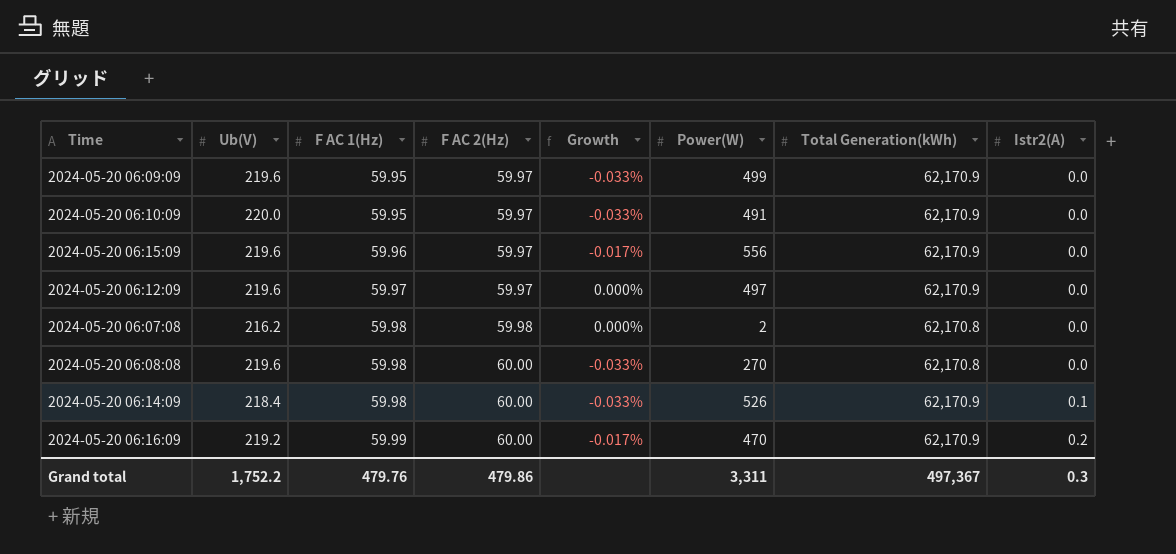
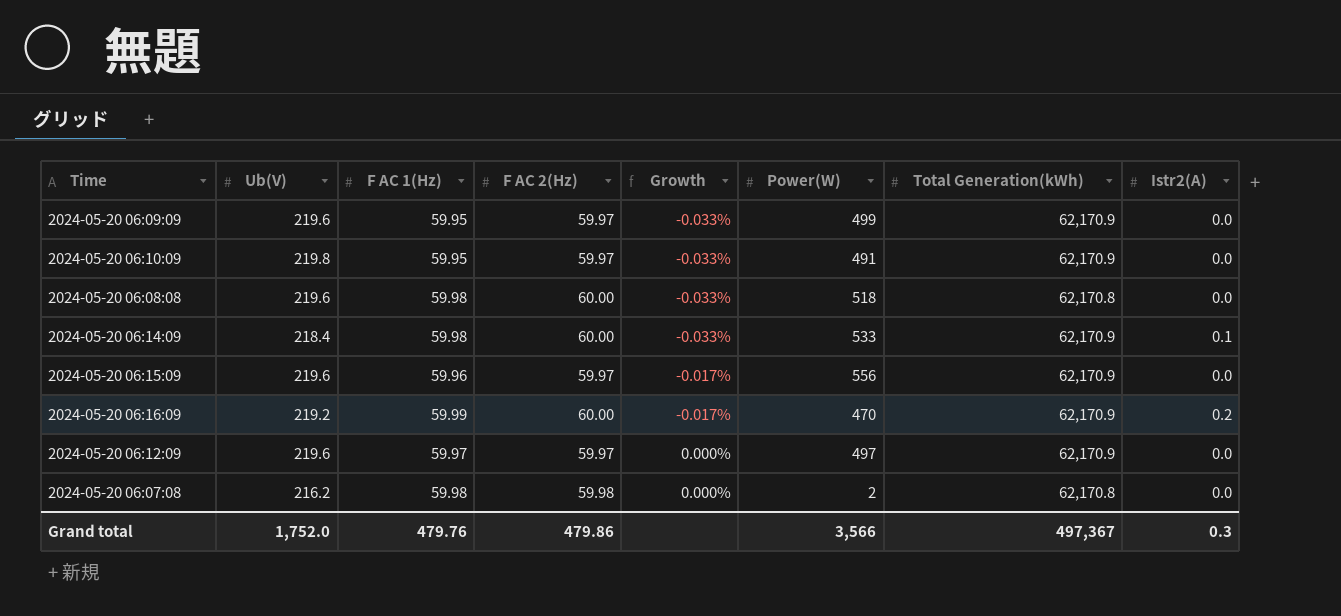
row order: F AC 1(Hz) ascending -> Growth ascending
2024-05-20 06:10:09 | Ub(V): 220.0 -> 219.8
2024-05-20 06:08:08 | Power(W): 270 -> 518
2024-05-20 06:14:09 | Power(W): 526 -> 533
Grand total | Ub(V): 1,752.2 -> 1,752.0
Grand total | Power(W): 3,311 -> 3,566

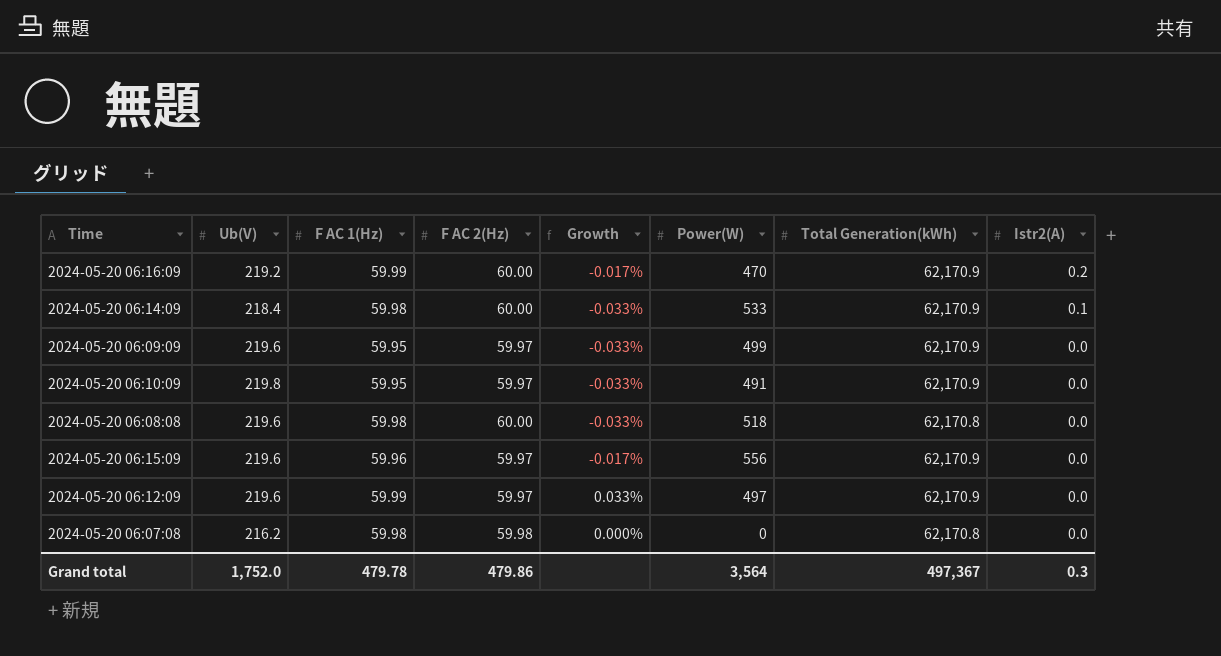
row order: Growth ascending -> Istr2(A) descending
2024-05-20 06:12:09 | F AC 1(Hz): 59.97 -> 59.99
2024-05-20 06:12:09 | Growth: 0.000% -> 0.033%
2024-05-20 06:07:08 | Power(W): 2 -> 0
Grand total | F AC 1(Hz): 479.76 -> 479.78
Grand total | Power(W): 3,566 -> 3,564

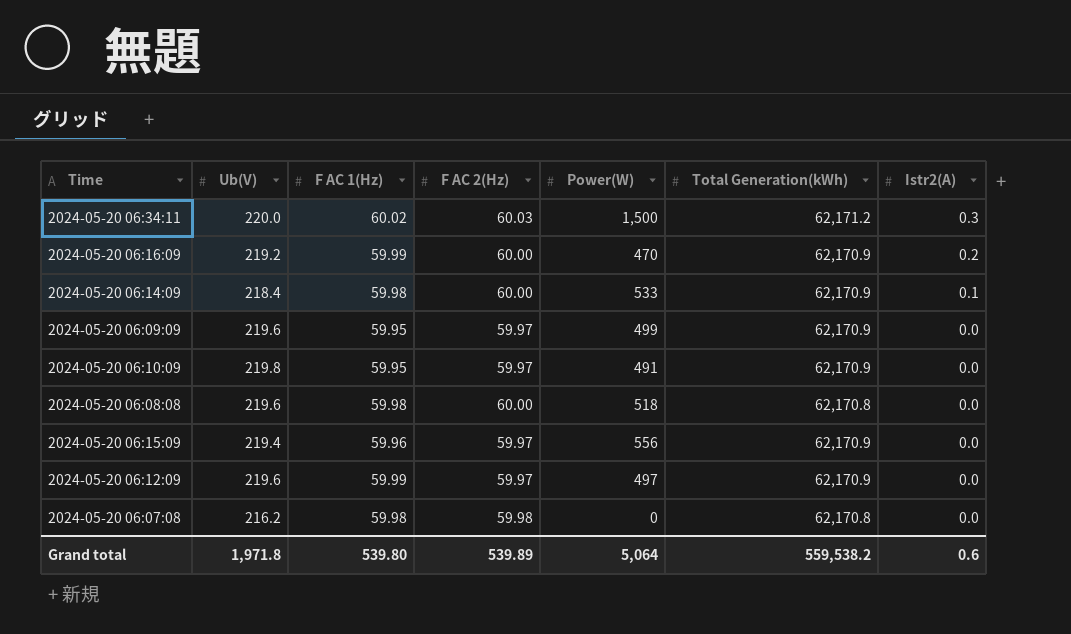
column Growth | formula: ([F AC 1(Hz)] - [F AC 2(Hz)]) / [F AC 2(Hz)] -> none
row 2024-05-20 06:34:11: none -> 220.0 | 60.02 | 60.03 | 1,500 | 62,171.2 | 0.3
2024-05-20 06:15:09 | Ub(V): 219.6 -> 219.4
Grand total | Ub(V): 1,752.0 -> 1,971.8
Grand total | F AC 1(Hz): 479.78 -> 539.80
Grand total | F AC 2(Hz): 479.86 -> 539.89
Grand total | Power(W): 3,564 -> 5,064
Grand total | Total Generation(kWh): 497,367 -> 559,538.2
Grand total | Istr2(A): 0.3 -> 0.6

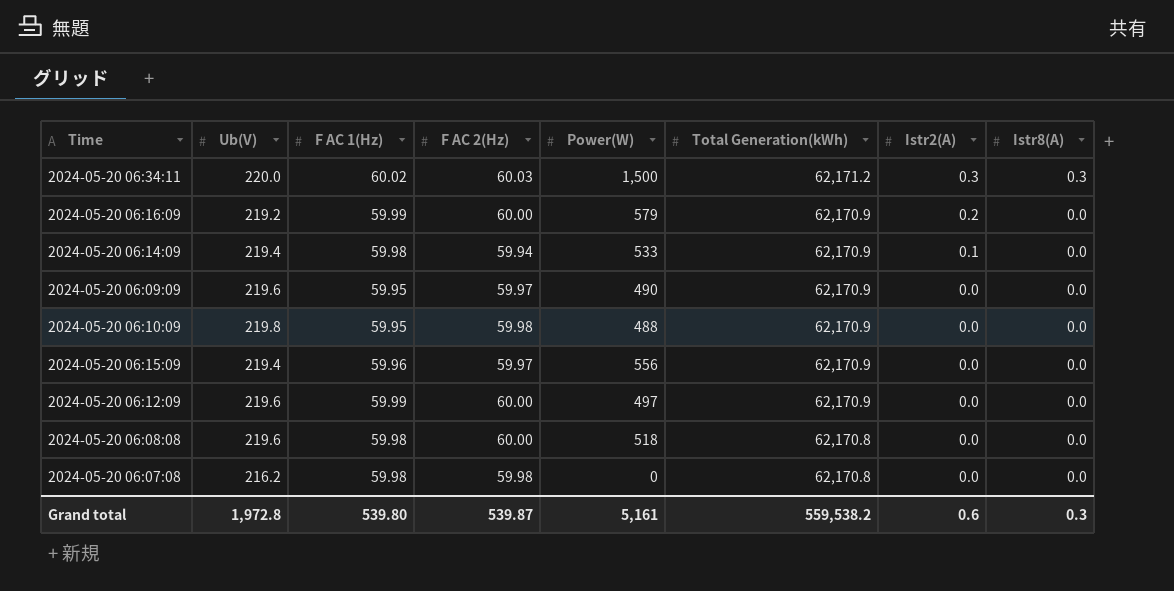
row order: Istr2(A) descending -> Total Generation(kWh) descending
column Istr8(A) | position: none -> 8
2024-05-20 06:16:09 | Power(W): 470 -> 579
2024-05-20 06:14:09 | Ub(V): 218.4 -> 219.4
2024-05-20 06:14:09 | F AC 2(Hz): 60.00 -> 59.94
2024-05-20 06:09:09 | Power(W): 499 -> 490
2024-05-20 06:10:09 | F AC 2(Hz): 59.97 -> 59.98
2024-05-20 06:10:09 | Power(W): 491 -> 488
2024-05-20 06:12:09 | F AC 2(Hz): 59.97 -> 60.00
Grand total | Ub(V): 1,971.8 -> 1,972.8
Grand total | F AC 2(Hz): 539.89 -> 539.87
Grand total | Power(W): 5,064 -> 5,161

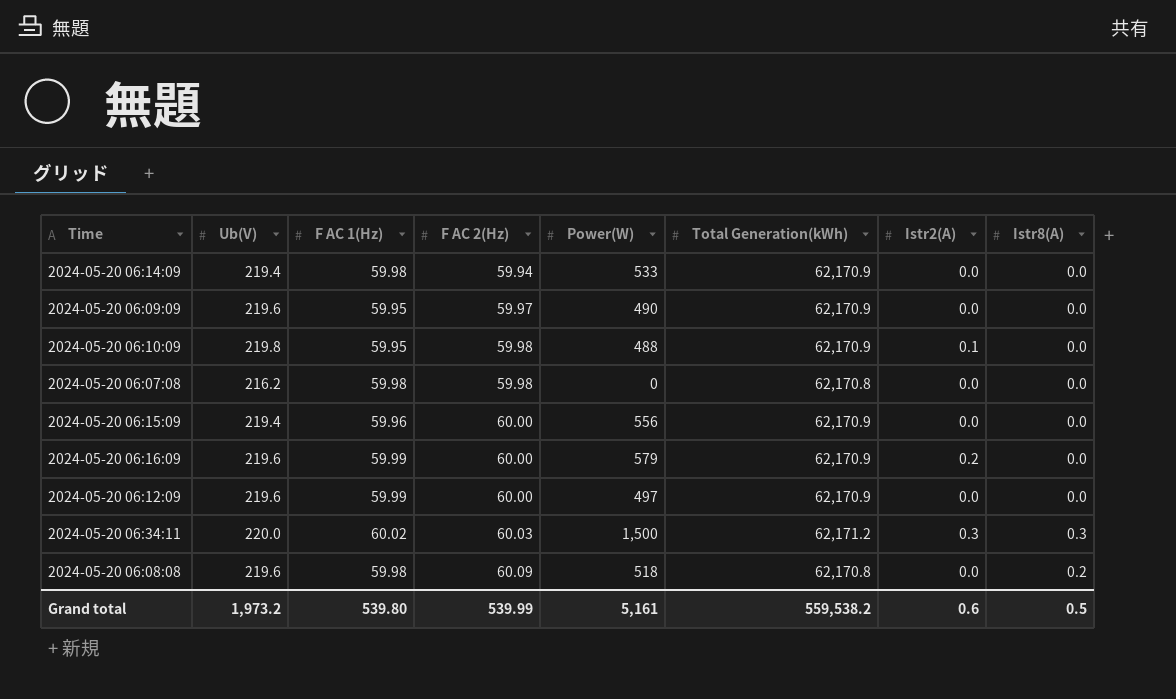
row order: Total Generation(kWh) descending -> F AC 2(Hz) ascending
2024-05-20 06:14:09 | Istr2(A): 0.1 -> 0.0
2024-05-20 06:10:09 | Istr2(A): 0.0 -> 0.1
2024-05-20 06:15:09 | F AC 2(Hz): 59.97 -> 60.00
2024-05-20 06:16:09 | Ub(V): 219.2 -> 219.6
2024-05-20 06:08:08 | F AC 2(Hz): 60.00 -> 60.09
2024-05-20 06:08:08 | Istr8(A): 0.0 -> 0.2
Grand total | Ub(V): 1,972.8 -> 1,973.2
Grand total | F AC 2(Hz): 539.87 -> 539.99
Grand total | Istr8(A): 0.3 -> 0.5

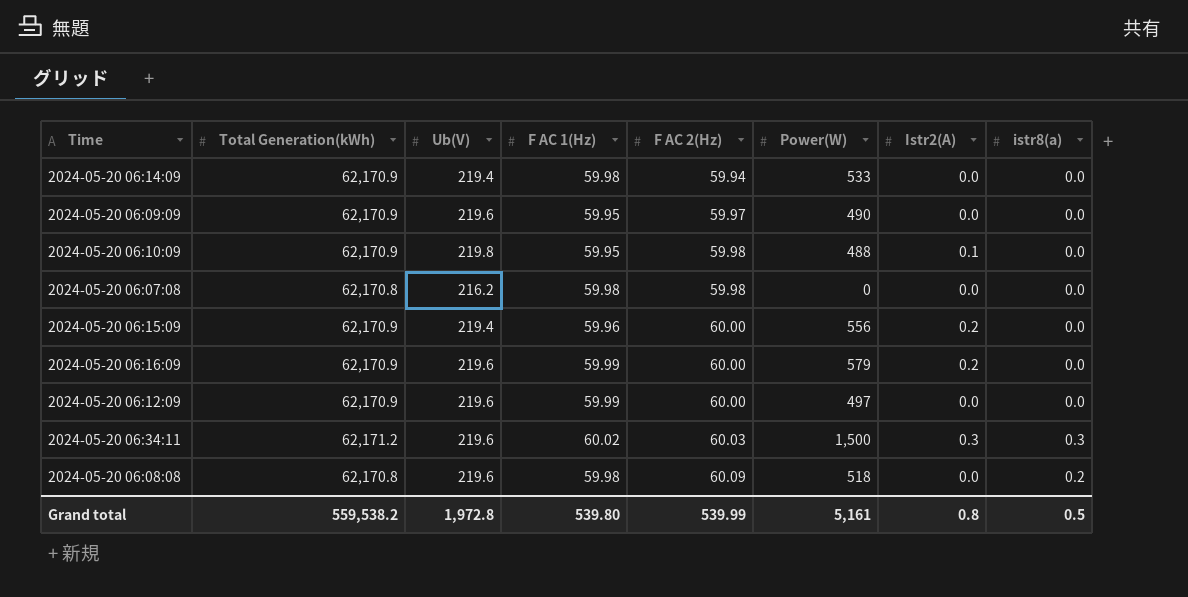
column Total Generation(kWh) | position: 6 -> 2
column name: Istr8(A) -> istr8(a)
2024-05-20 06:15:09 | Istr2(A): 0.0 -> 0.2
2024-05-20 06:34:11 | Ub(V): 220.0 -> 219.6
Grand total | Ub(V): 1,973.2 -> 1,972.8
Grand total | Istr2(A): 0.6 -> 0.8

